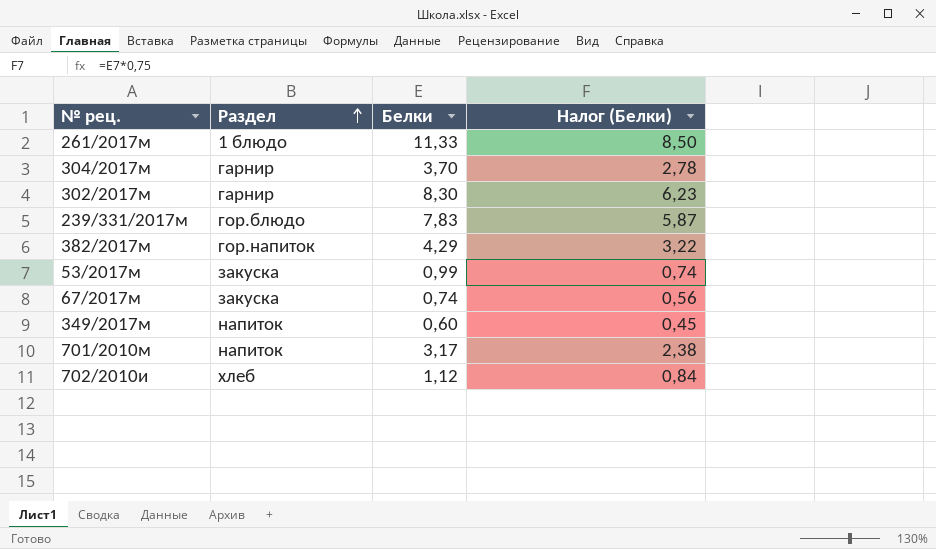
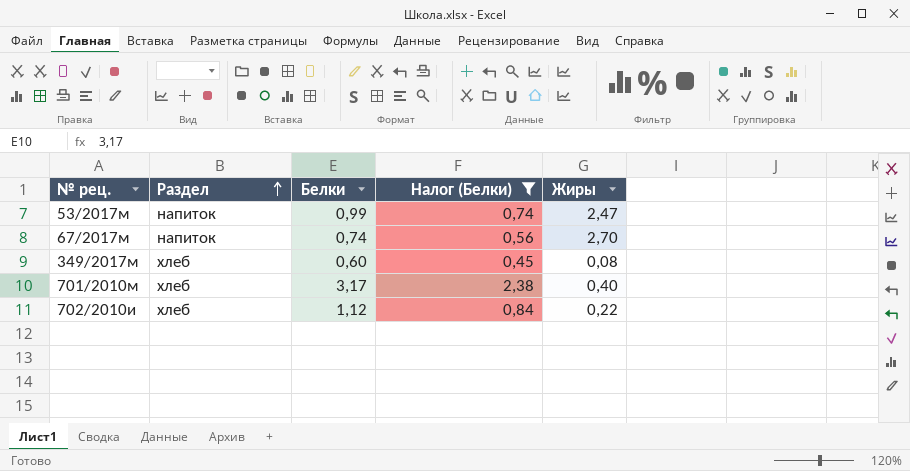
filter: none -> Налог (Белки) <= 2,38
column Жиры | position: none -> 5
53/2017м | Раздел: закуска -> напиток
67/2017м | Раздел: закуска -> напиток
349/2017м | Раздел: напиток -> хлеб
701/2010м | Раздел: напиток -> хлеб

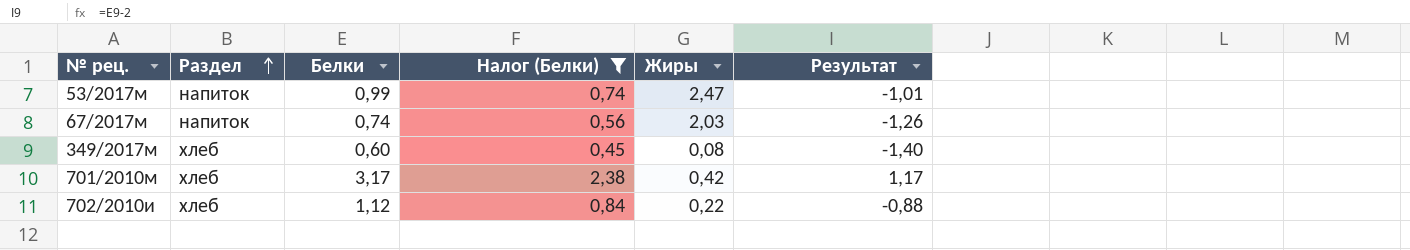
column Результат | formula: none -> [Белки] - 2
67/2017м | Жиры: 2,70 -> 2,03
701/2010м | Жиры: 0,40 -> 0,42

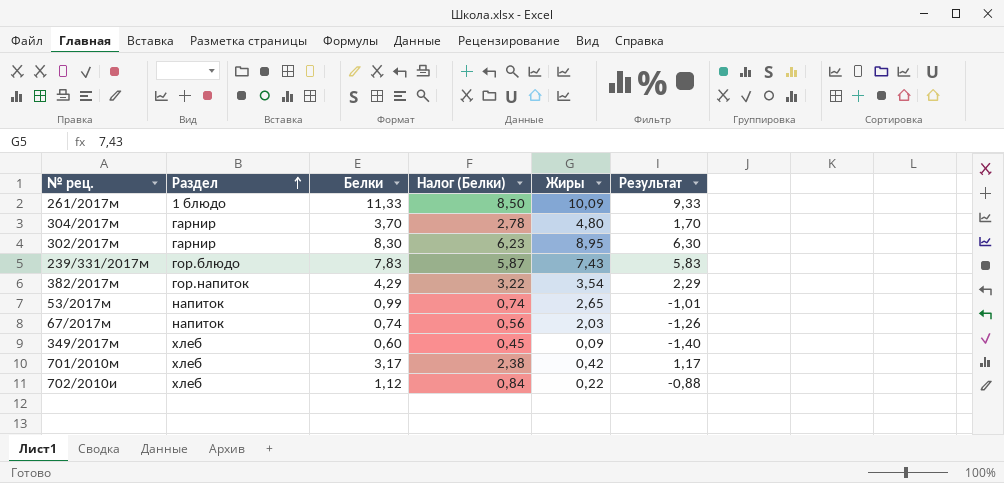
filter: Налог (Белки) <= 2,38 -> none
53/2017м | Жиры: 2,47 -> 2,65
349/2017м | Жиры: 0,08 -> 0,09

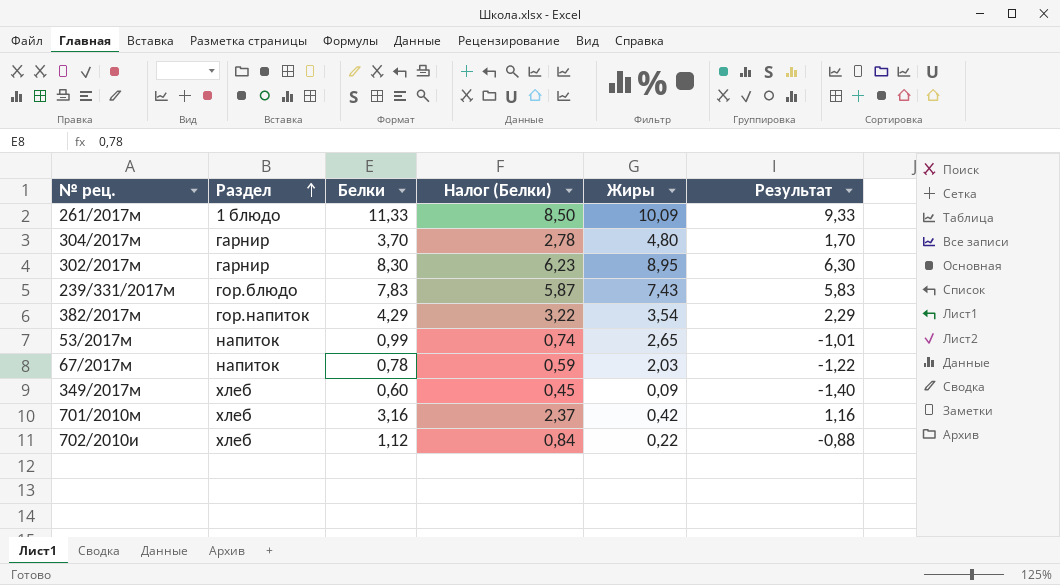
67/2017м | Белки: 0,74 -> 0,78
67/2017м | Налог (Белки): 0,56 -> 0,59
67/2017м | Результат: -1,26 -> -1,22
701/2010м | Белки: 3,17 -> 3,16
701/2010м | Налог (Белки): 2,38 -> 2,37
701/2010м | Результат: 1,17 -> 1,16

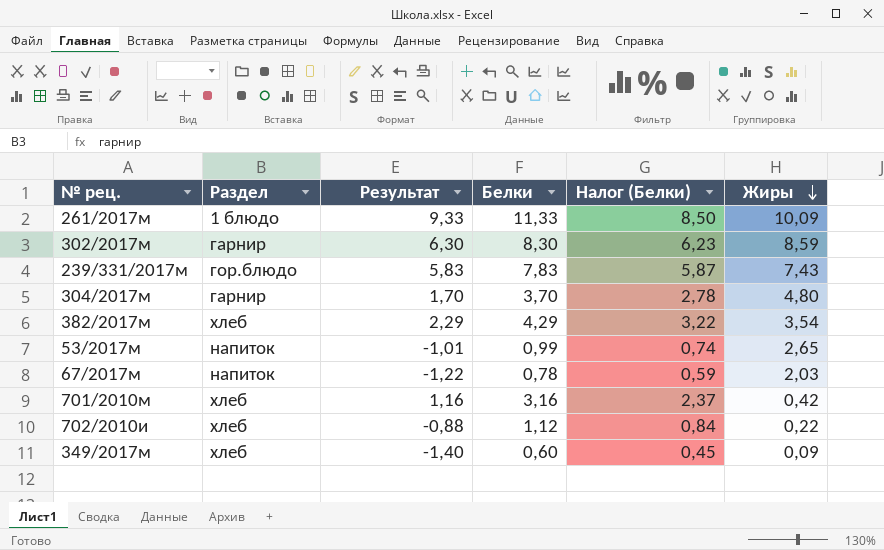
row order: Раздел ascending -> Жиры descending
column Результат | position: 6 -> 3
302/2017м | Жиры: 8,95 -> 8,59
382/2017м | Раздел: гор.напиток -> хлеб

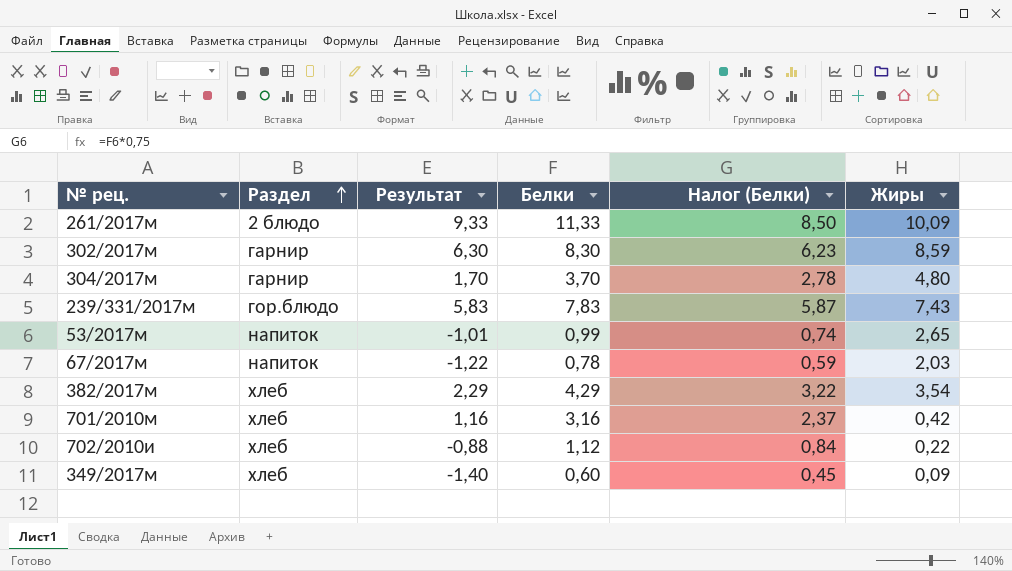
row order: Жиры descending -> Раздел ascending
261/2017м | Раздел: 1 блюдо -> 2 блюдо

